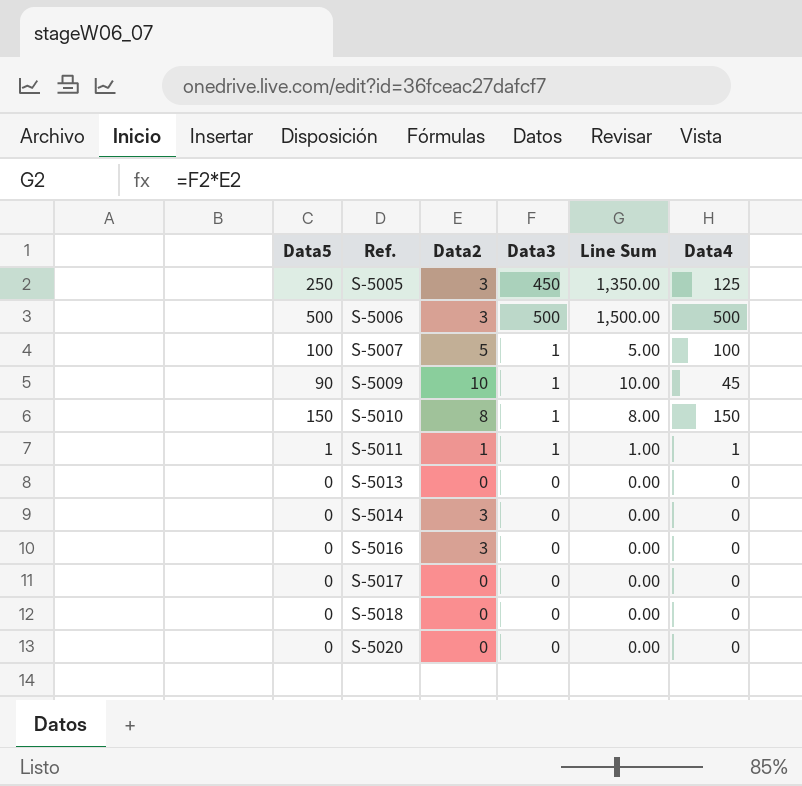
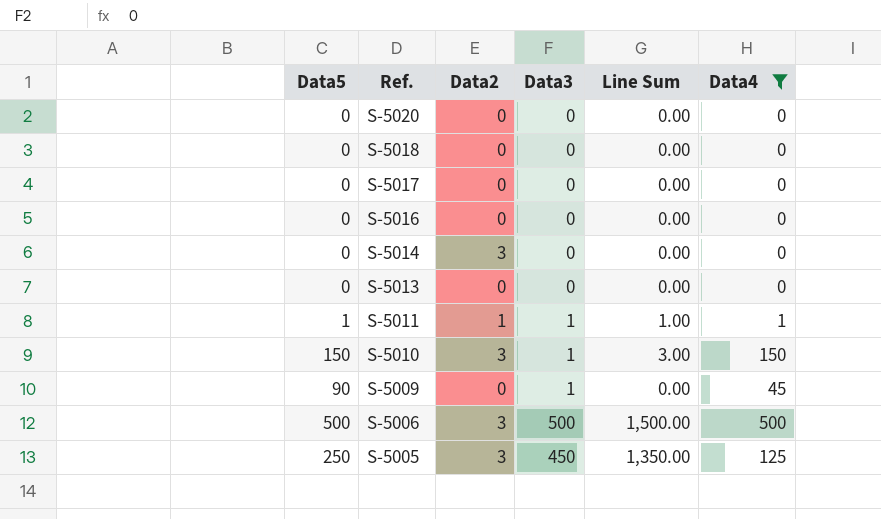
filter: none -> Data4 != 100
row order: Ref. ascending -> Ref. descending
S-5016 | Data2: 3 -> 0
S-5010 | Data2: 8 -> 3
S-5010 | Line Sum: 8.00 -> 3.00
S-5009 | Data2: 10 -> 0
S-5009 | Line Sum: 10.00 -> 0.00

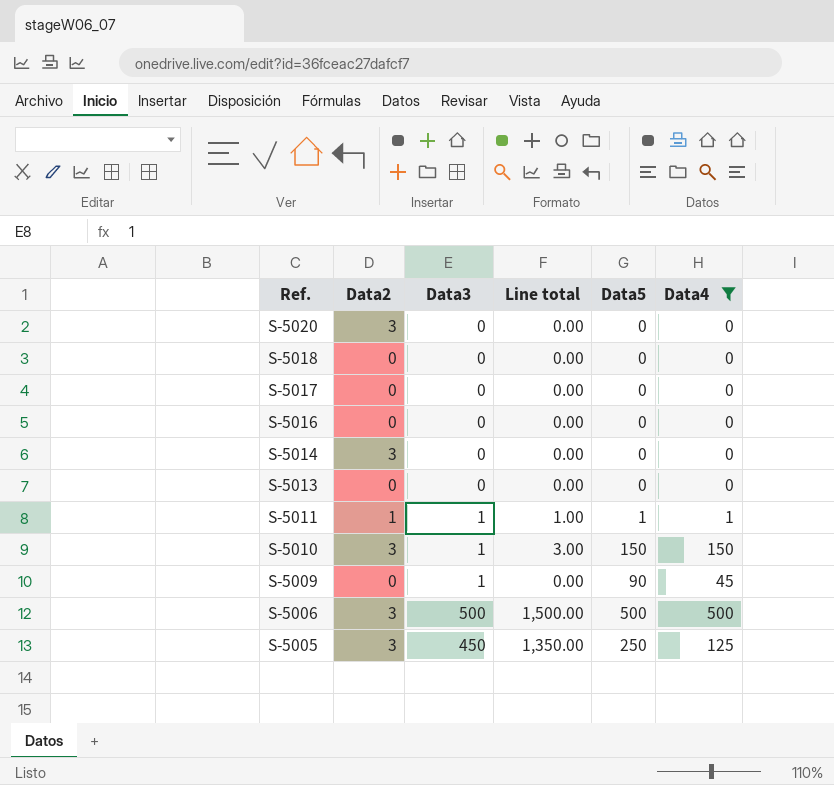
column name: Line Sum -> Line total
column Data5 | position: 1 -> 5
S-5020 | Data2: 0 -> 3

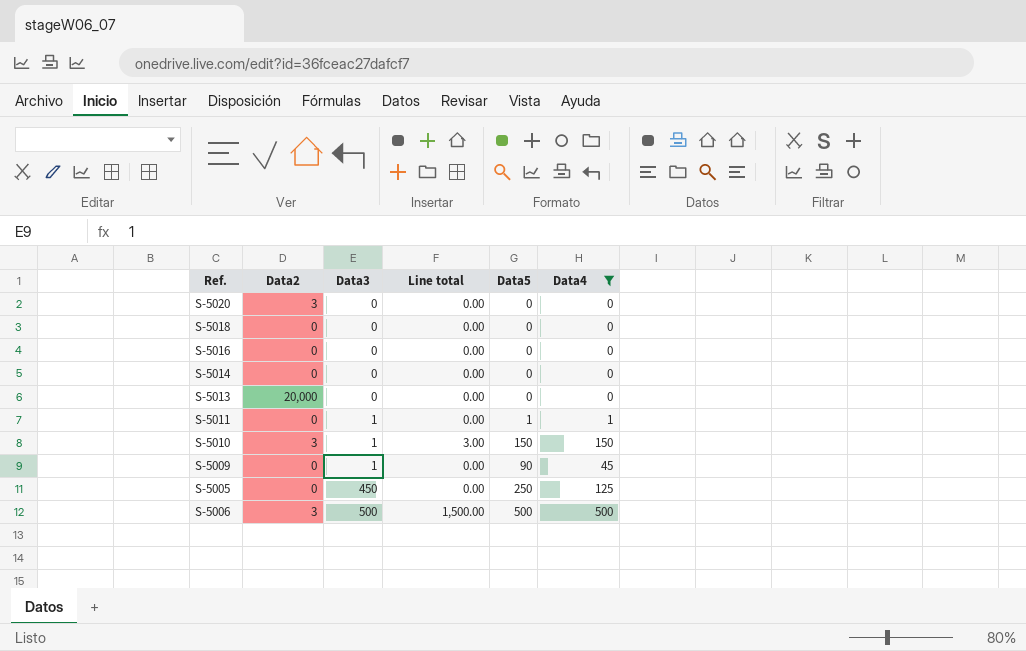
row order: Ref. descending -> Data3 ascending
row S-5017: 0 | 0 | 0.00 | 0 | 0 -> none
S-5014 | Data2: 3 -> 0
S-5013 | Data2: 0 -> 20,000
S-5011 | Data2: 1 -> 0
S-5011 | Line total: 1.00 -> 0.00
S-5005 | Data2: 3 -> 0
S-5005 | Line total: 1,350.00 -> 0.00

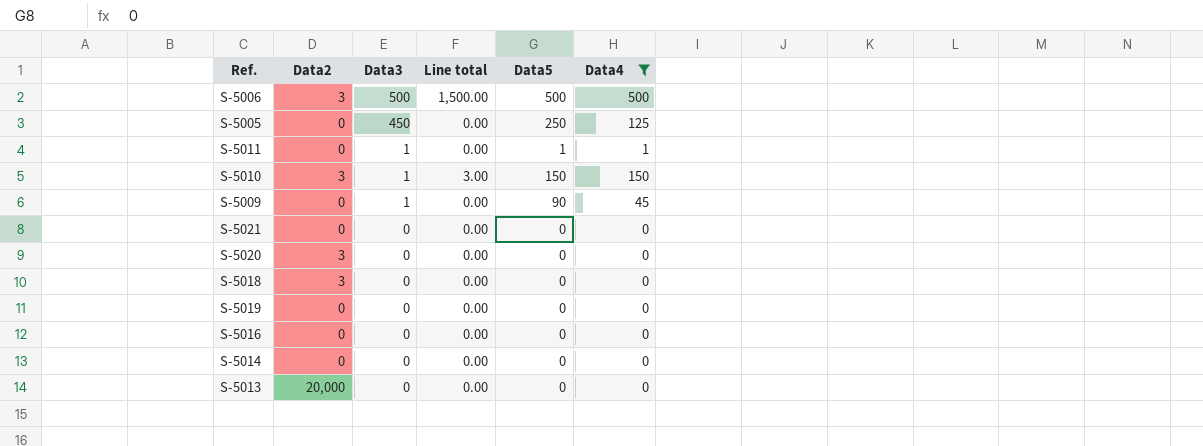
row order: Data3 ascending -> Data3 descending
row S-5021: none -> 0 | 0 | 0.00 | 0 | 0
S-5018 | Data2: 0 -> 3
row S-5019: none -> 0 | 0 | 0.00 | 0 | 0

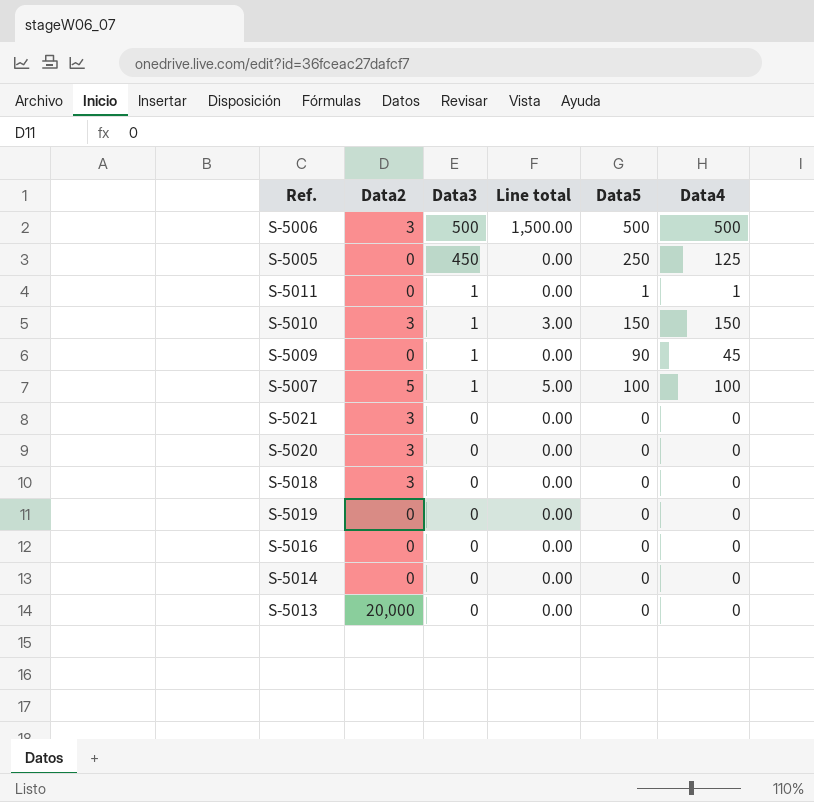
filter: Data4 != 100 -> none
S-5021 | Data2: 0 -> 3

